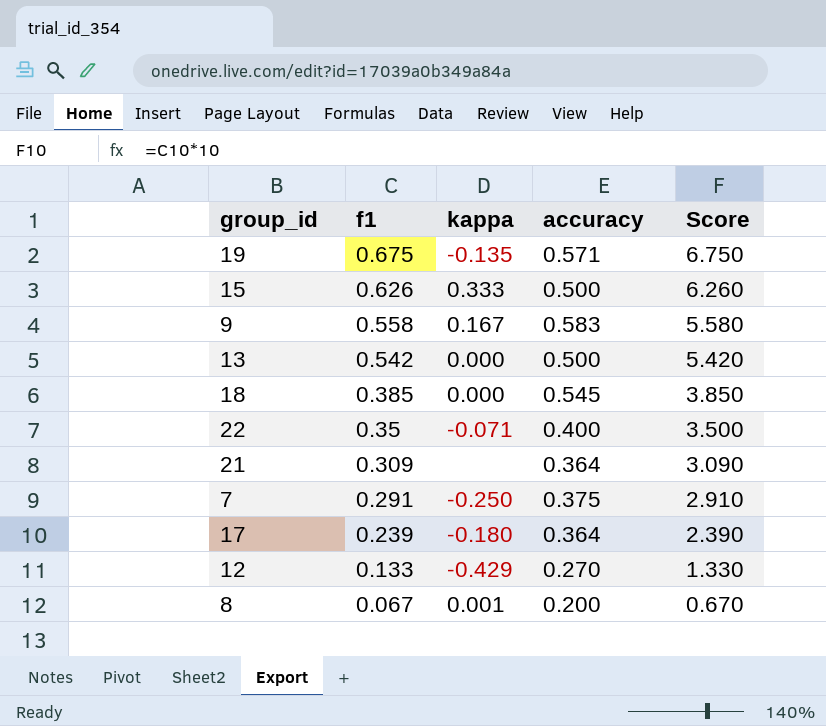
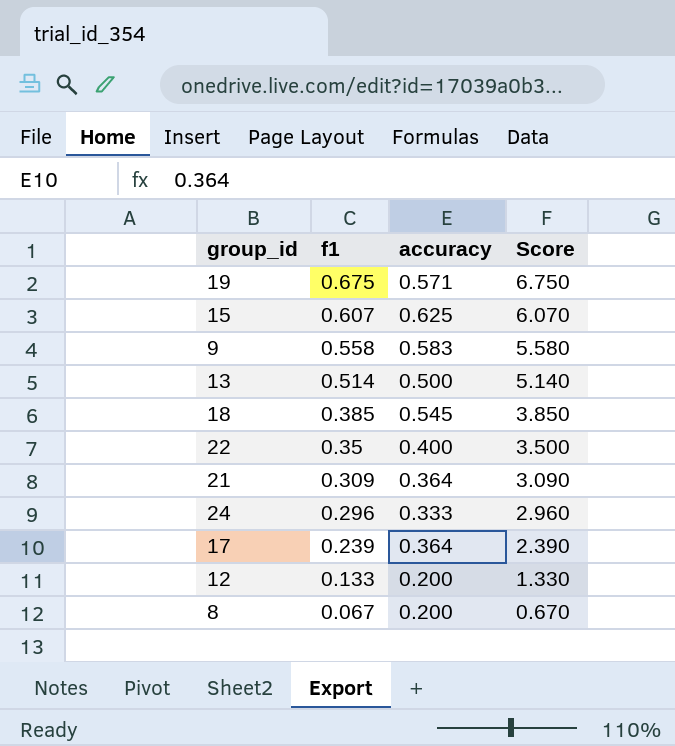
column kappa | position: 3 -> none
row 7: 0.291 | -0.250 | 0.375 | 2.910 -> none
15 | f1: 0.626 -> 0.607
15 | accuracy: 0.500 -> 0.625
15 | Score: 6.260 -> 6.070
13 | f1: 0.542 -> 0.514
13 | Score: 5.420 -> 5.140
row 24: none -> 0.296 | 0.333 | 2.960
12 | accuracy: 0.270 -> 0.200

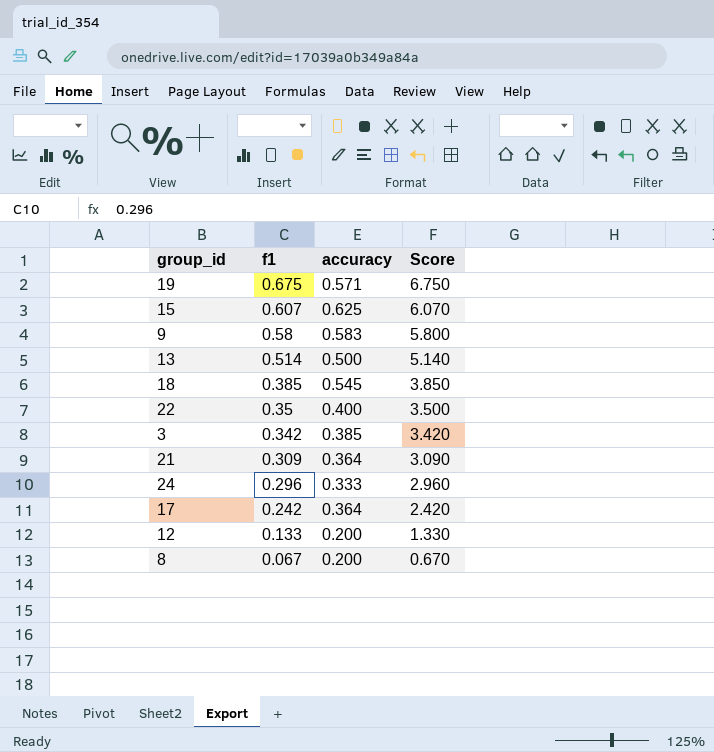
9 | f1: 0.558 -> 0.58
9 | Score: 5.580 -> 5.800
row 3: none -> 0.342 | 0.385 | 3.420
17 | f1: 0.239 -> 0.242
17 | Score: 2.390 -> 2.420

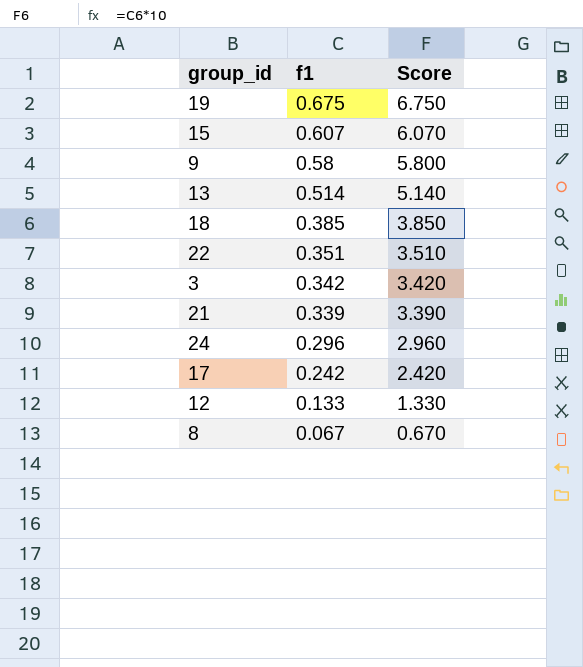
column accuracy | position: 3 -> none
22 | f1: 0.35 -> 0.351
22 | Score: 3.500 -> 3.510
21 | f1: 0.309 -> 0.339
21 | Score: 3.090 -> 3.390

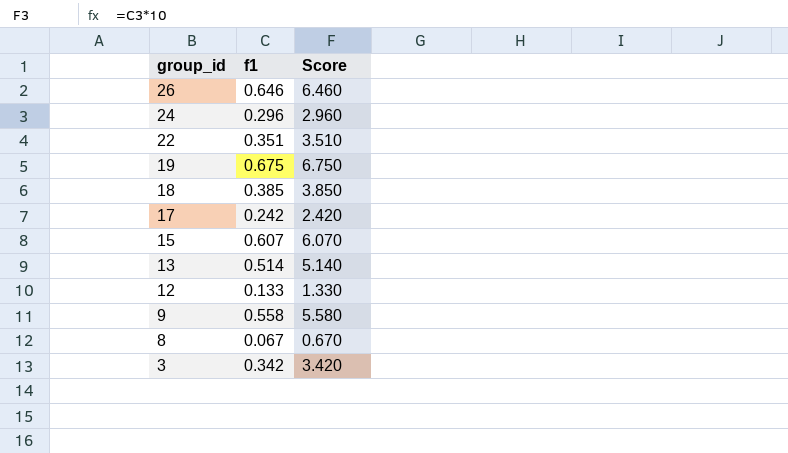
row order: f1 descending -> group_id descending
row 21: 0.339 | 3.390 -> none
row 26: none -> 0.646 | 6.460
9 | f1: 0.58 -> 0.558
9 | Score: 5.800 -> 5.580

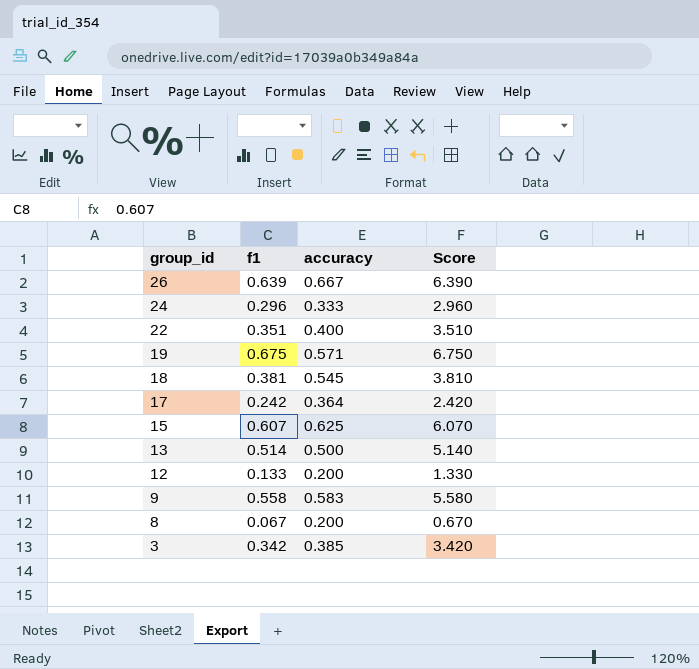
column accuracy | position: none -> 3
26 | f1: 0.646 -> 0.639
26 | Score: 6.460 -> 6.390
18 | f1: 0.385 -> 0.381
18 | Score: 3.850 -> 3.810

